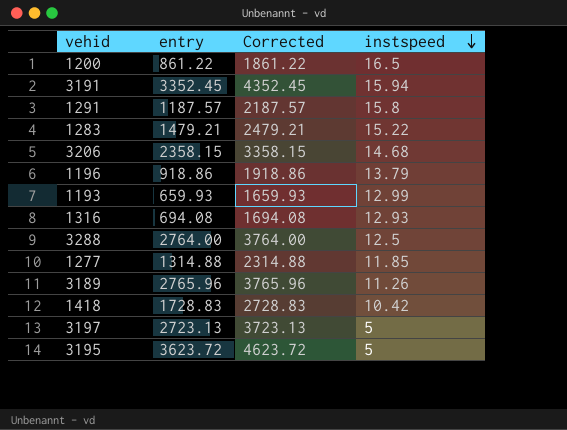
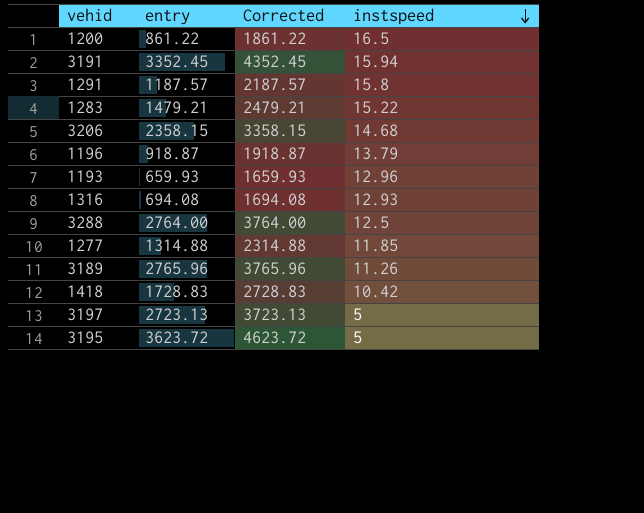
1196 | entry: 918.86 -> 918.87
1196 | Corrected: 1918.86 -> 1918.87
1193 | instspeed: 12.99 -> 12.96

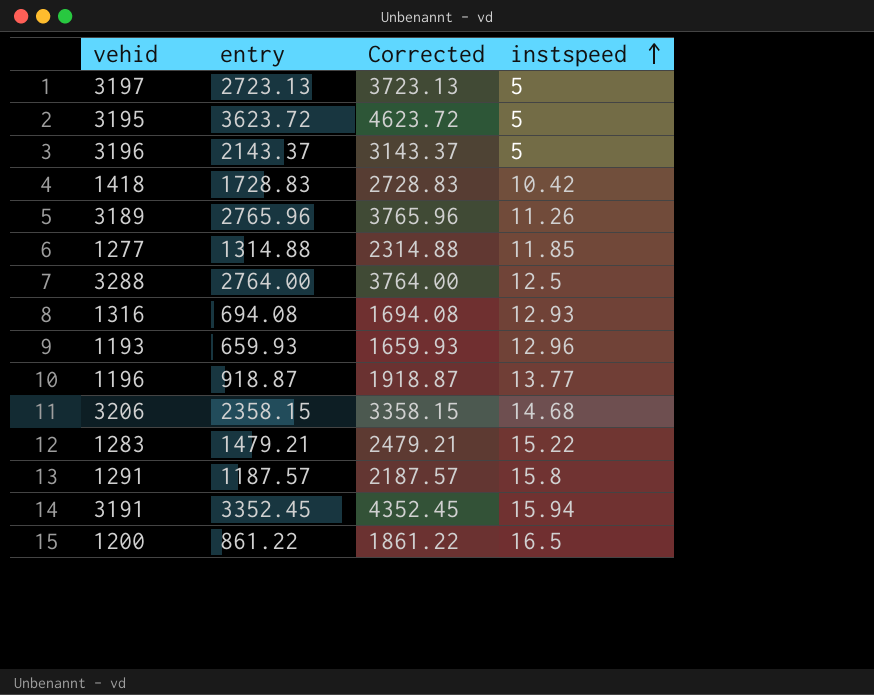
row order: instspeed descending -> instspeed ascending
row 3196: none -> 2143.37 | 3143.37 | 5
1196 | instspeed: 13.79 -> 13.77

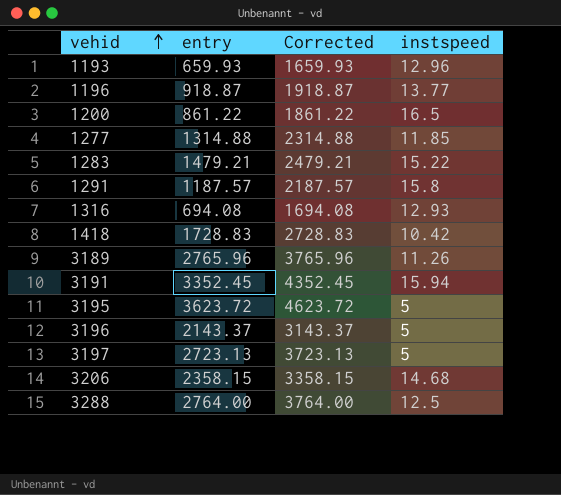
row order: instspeed ascending -> vehid ascending

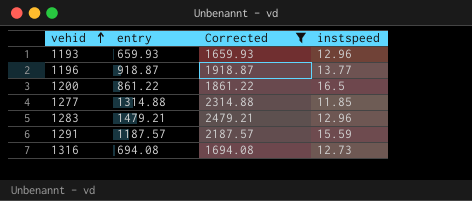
filter: none -> Corrected <= 2479.21
1283 | instspeed: 15.22 -> 12.96
1291 | instspeed: 15.8 -> 15.59
1316 | instspeed: 12.93 -> 12.73

